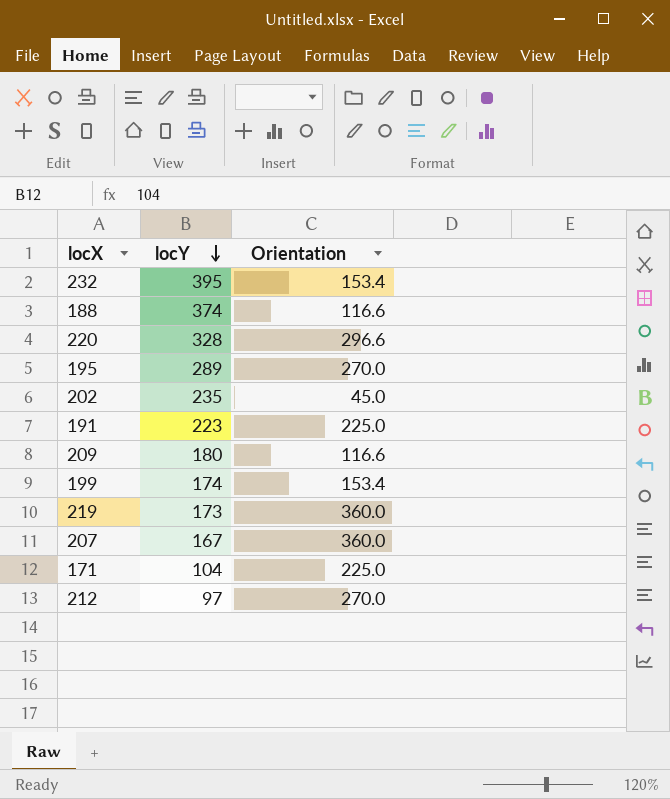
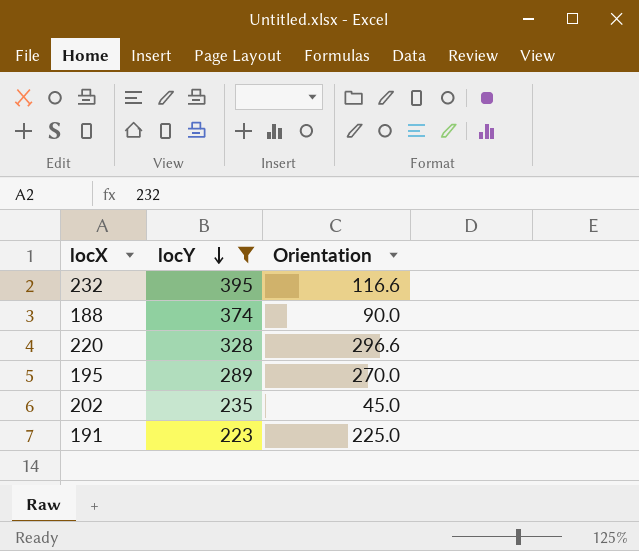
filter: none -> locY >= 223
232 | Orientation: 153.4 -> 116.6
188 | Orientation: 116.6 -> 90.0

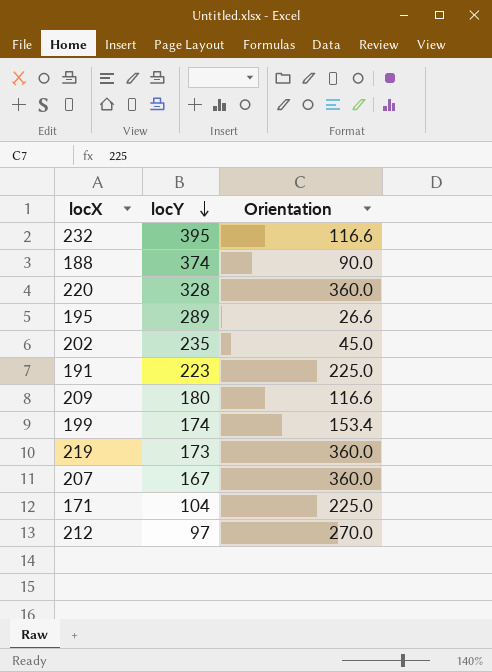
filter: locY >= 223 -> none
220 | Orientation: 296.6 -> 360.0
195 | Orientation: 270.0 -> 26.6

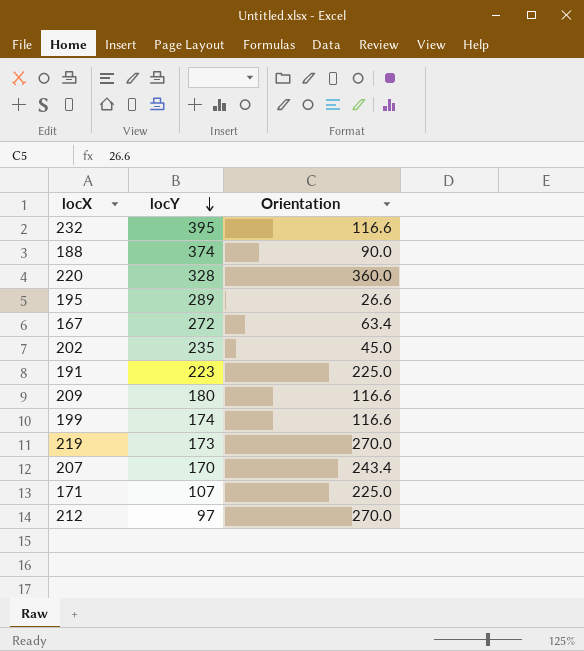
row 167: none -> 272 | 63.4
199 | Orientation: 153.4 -> 116.6
219 | Orientation: 360.0 -> 270.0
207 | locY: 167 -> 170
207 | Orientation: 360.0 -> 243.4
171 | locY: 104 -> 107

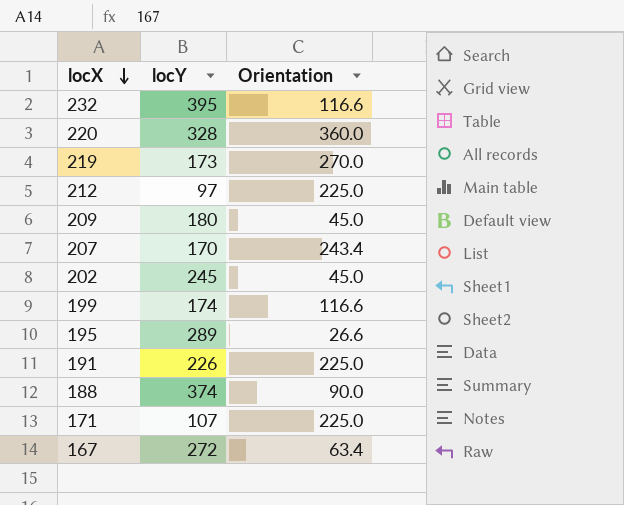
row order: locY descending -> locX descending
212 | Orientation: 270.0 -> 225.0
209 | Orientation: 116.6 -> 45.0
202 | locY: 235 -> 245
191 | locY: 223 -> 226

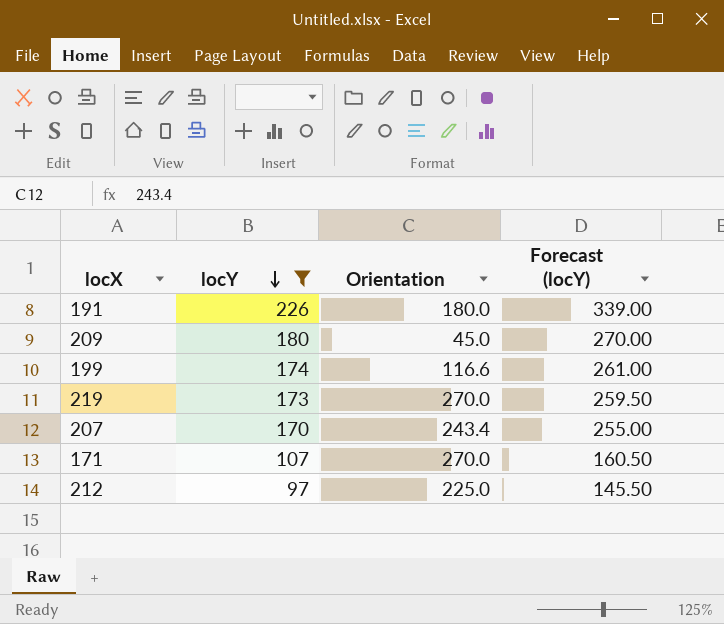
filter: none -> locY <= 226
row order: locX descending -> locY descending
column Forecast (locY) | formula: none -> [locY] * 1.5
191 | Orientation: 225.0 -> 180.0
171 | Orientation: 225.0 -> 270.0

